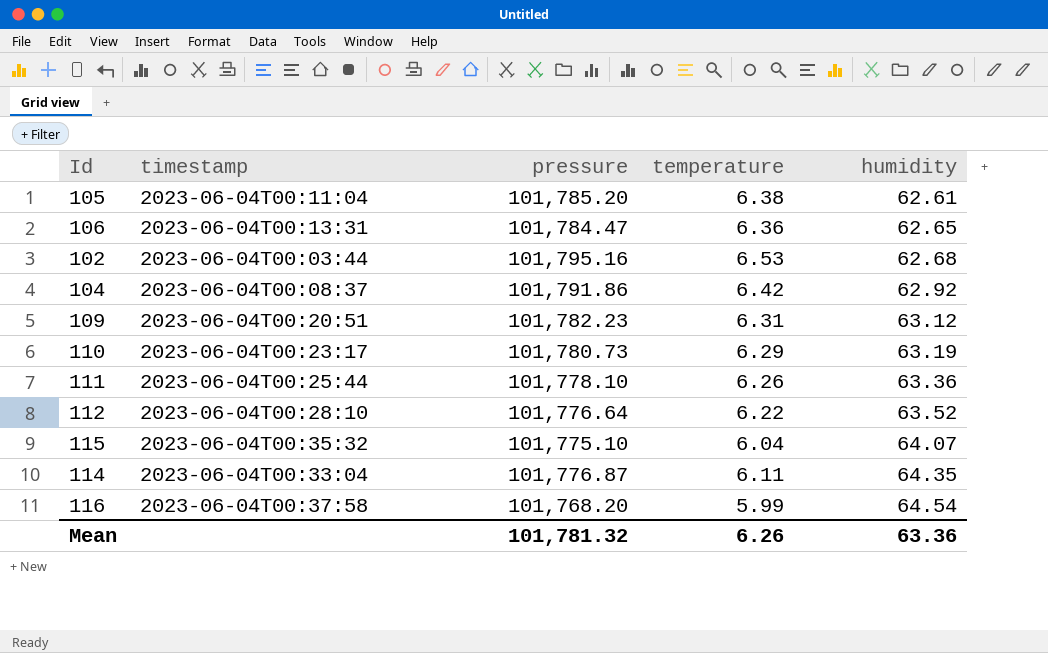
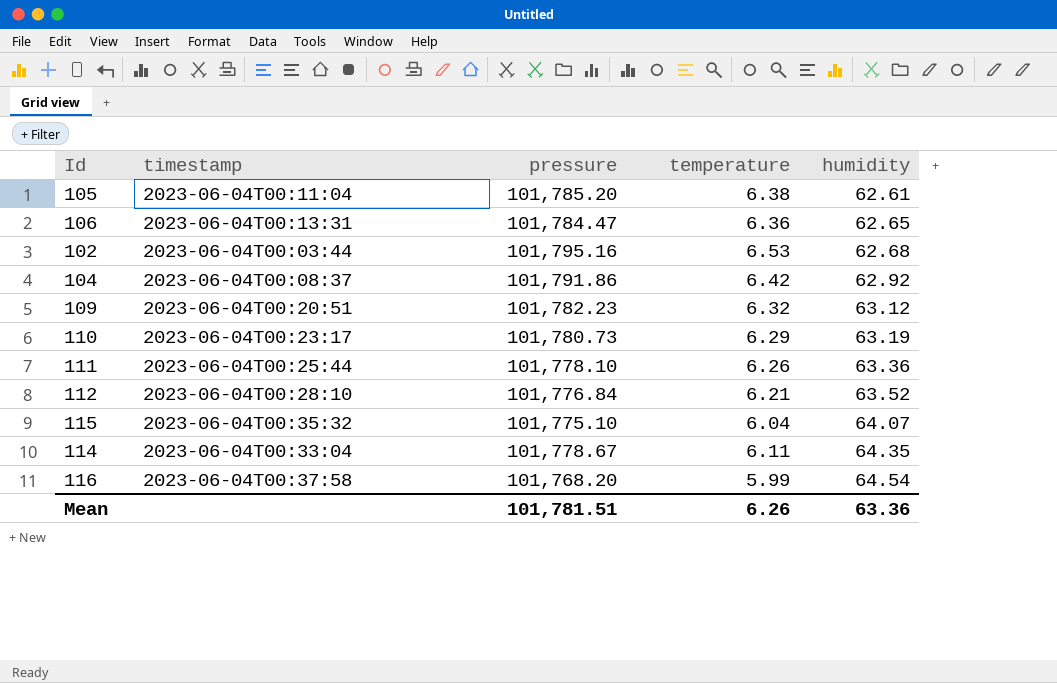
109 | temperature: 6.31 -> 6.32
112 | pressure: 101,776.64 -> 101,776.84
112 | temperature: 6.22 -> 6.21
114 | pressure: 101,776.87 -> 101,778.67
Mean | pressure: 101,781.32 -> 101,781.51

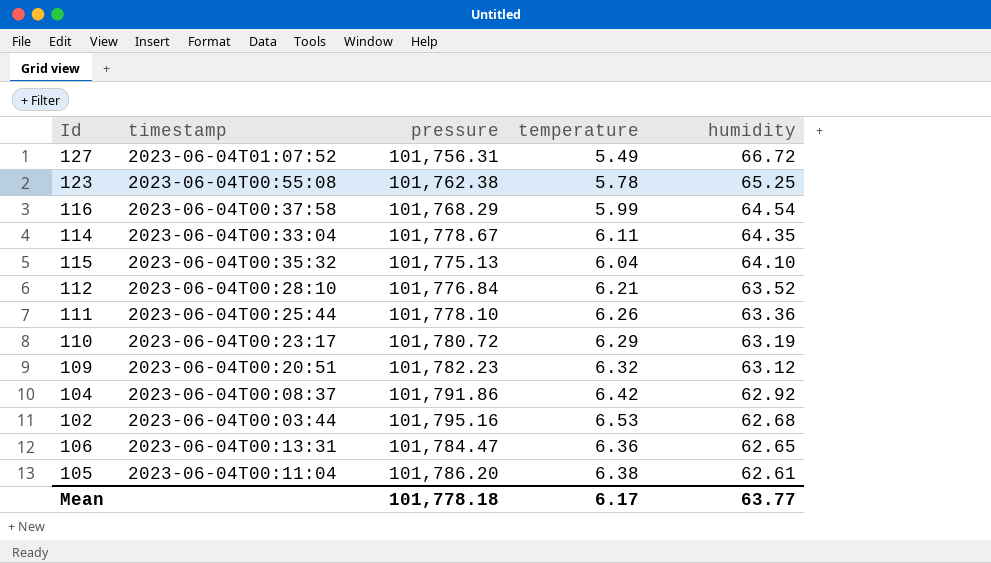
row order: humidity ascending -> humidity descending
row 127: none -> 2023-06-04T01:07:52 | 101,756.31 | 5.49 | 66.72
row 123: none -> 2023-06-04T00:55:08 | 101,762.38 | 5.78 | 65.25
116 | pressure: 101,768.20 -> 101,768.29
115 | pressure: 101,775.10 -> 101,775.13
115 | humidity: 64.07 -> 64.10
110 | pressure: 101,780.73 -> 101,780.72
105 | pressure: 101,785.20 -> 101,786.20
Mean | pressure: 101,781.51 -> 101,778.18
Mean | temperature: 6.26 -> 6.17
Mean | humidity: 63.36 -> 63.77

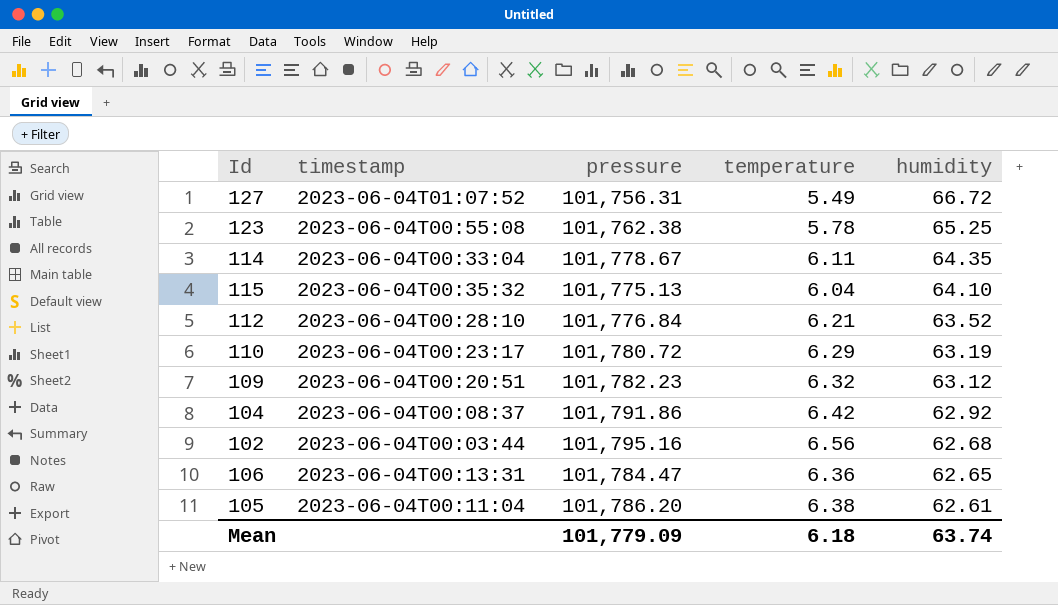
row 116: 2023-06-04T00:37:58 | 101,768.29 | 5.99 | 64.54 -> none
row 111: 2023-06-04T00:25:44 | 101,778.10 | 6.26 | 63.36 -> none
102 | temperature: 6.53 -> 6.56
Mean | pressure: 101,778.18 -> 101,779.09
Mean | temperature: 6.17 -> 6.18
Mean | humidity: 63.77 -> 63.74

